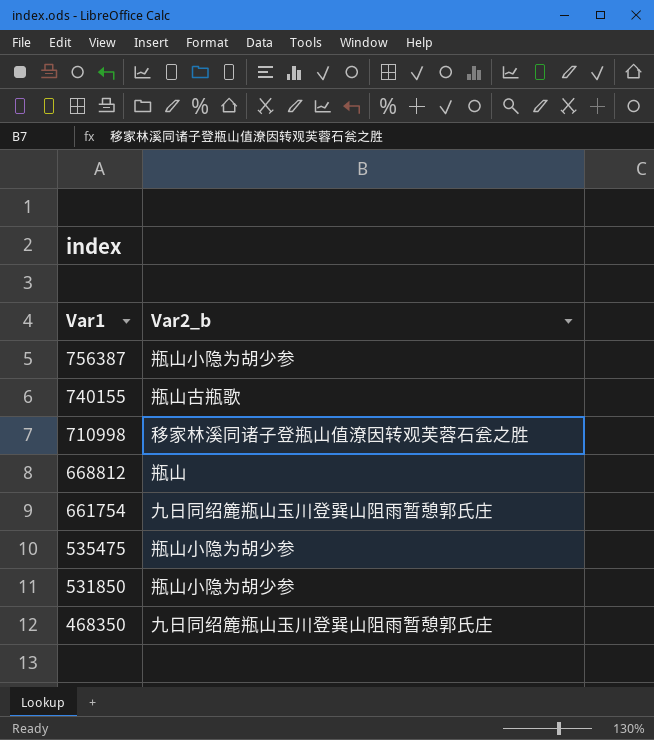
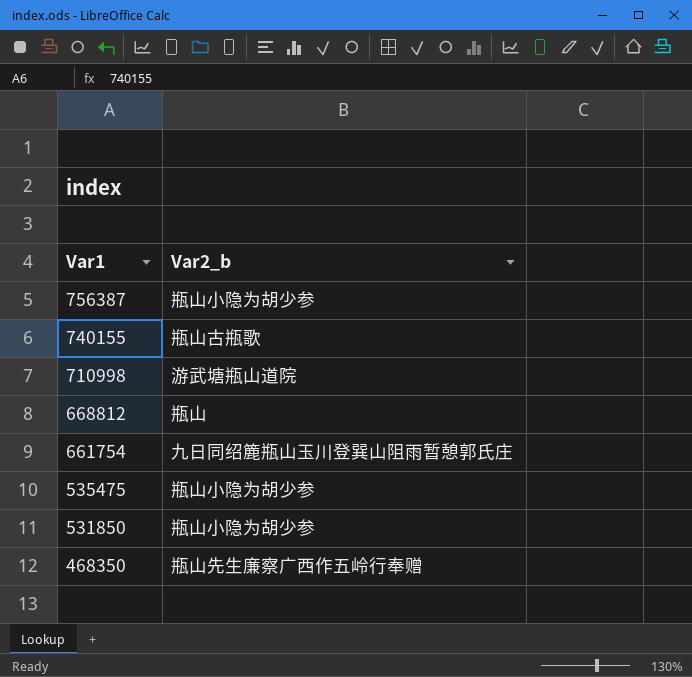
710998 | Var2_b: 移家林溪同诸子登瓶山值潦因转观芙蓉石瓮之胜 -> 游武塘瓶山道院
468350 | Var2_b: 九日同绍簏瓶山玉川登巽山阻雨暂憩郭氏庄 -> 瓶山先生廉察广西作五岭行奉赠

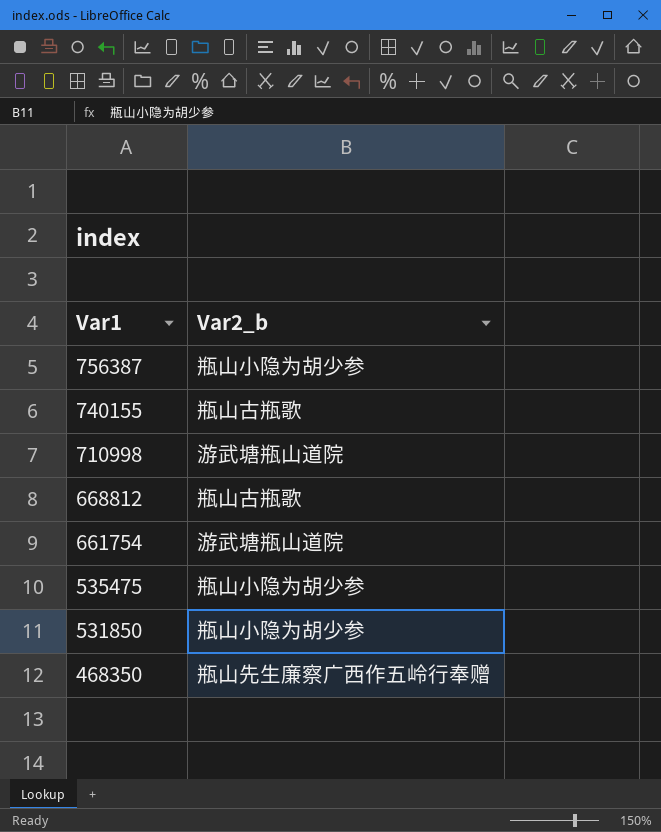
668812 | Var2_b: 瓶山 -> 瓶山古瓶歌
661754 | Var2_b: 九日同绍簏瓶山玉川登巽山阻雨暂憩郭氏庄 -> 游武塘瓶山道院

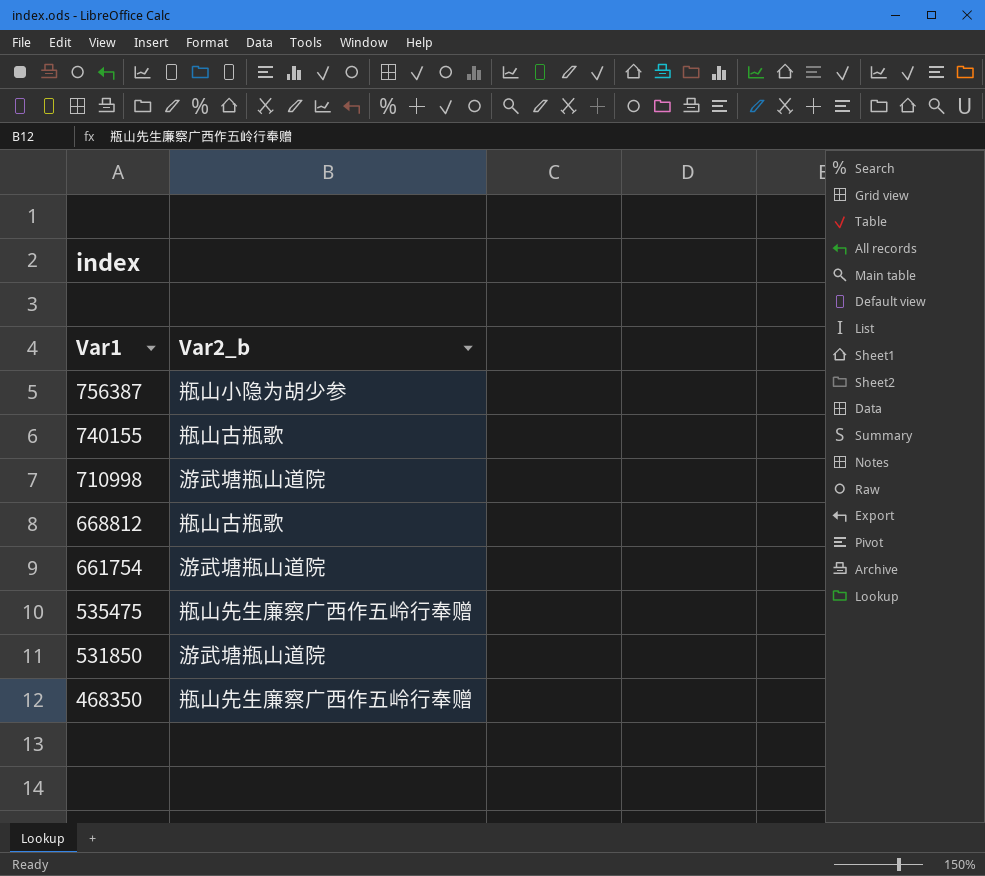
535475 | Var2_b: 瓶山小隐为胡少参 -> 瓶山先生廉察广西作五岭行奉赠
531850 | Var2_b: 瓶山小隐为胡少参 -> 游武塘瓶山道院

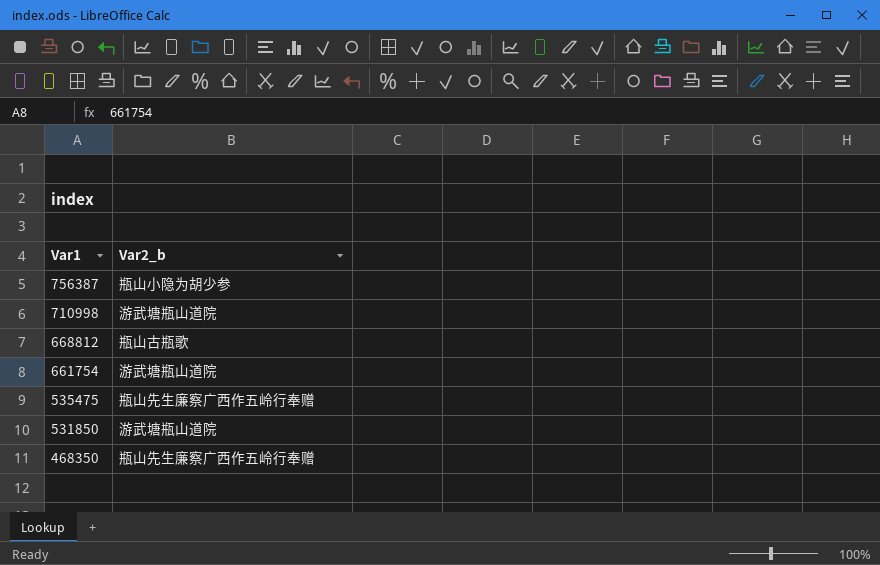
row 740155: 瓶山古瓶歌 -> none

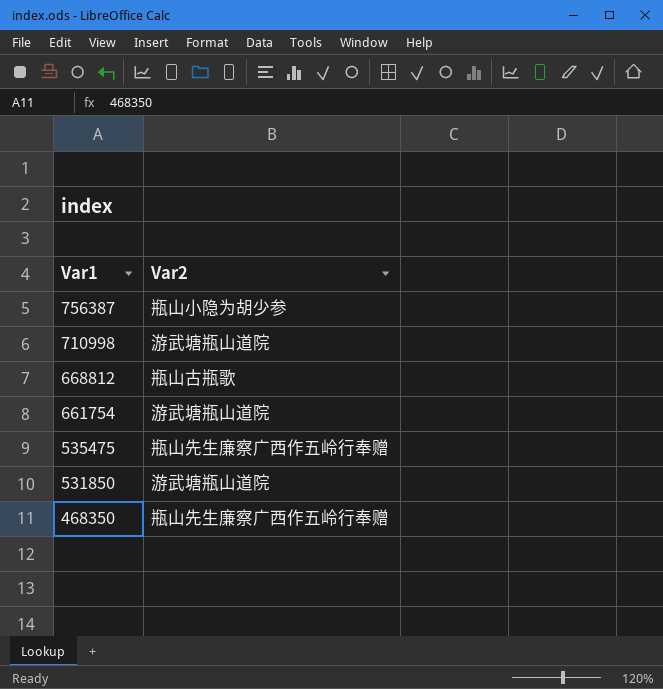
column name: Var2_b -> Var2

